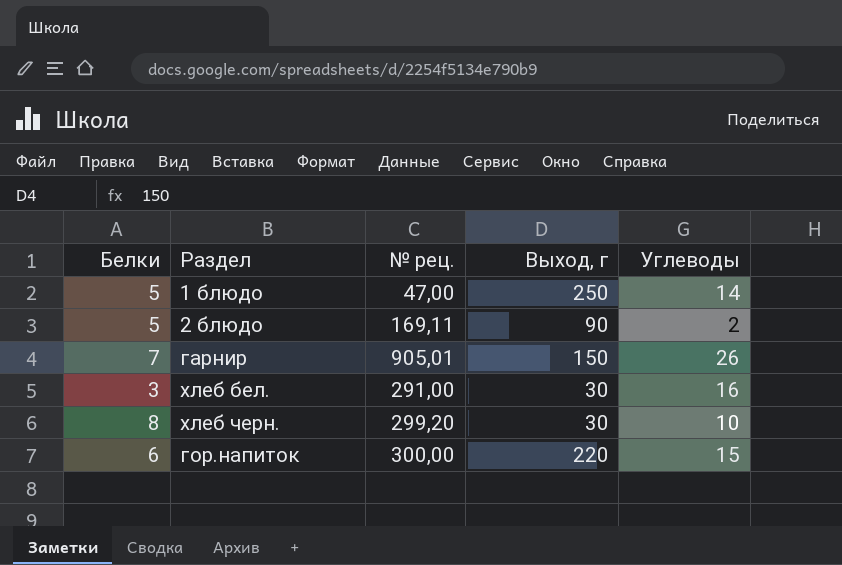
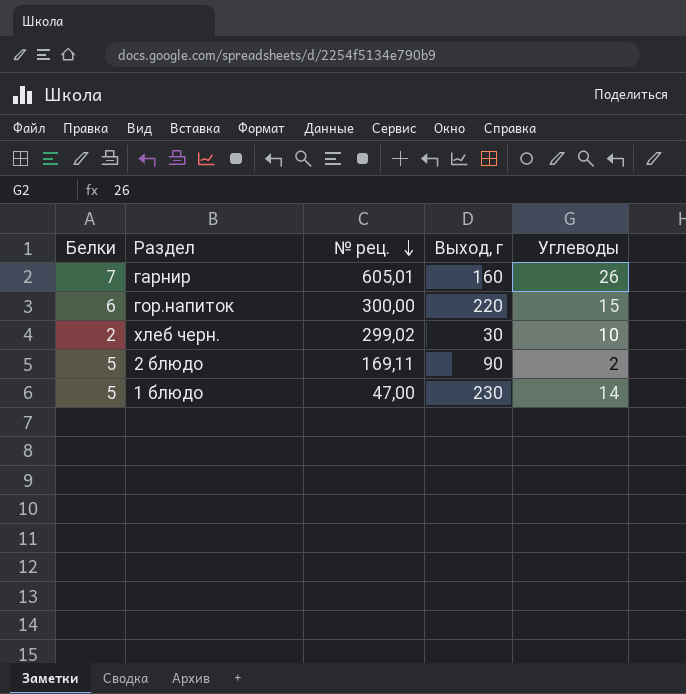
row order: none -> № рец. descending
row хлеб бел.: 3 | 291,00 | 30 | 16 -> none
гарнир | № рец.: 905,01 -> 605,01
гарнир | Выход, г: 150 -> 160
хлеб черн. | Белки: 8 -> 2
хлеб черн. | № рец.: 299,20 -> 299,02
1 блюдо | Выход, г: 250 -> 230

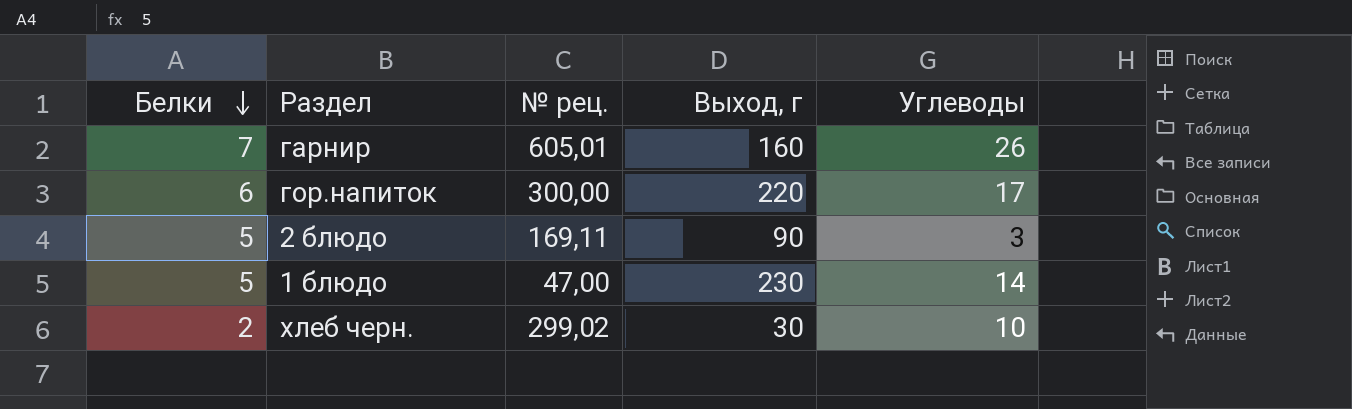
row order: № рец. descending -> Белки descending
гор.напиток | Углеводы: 15 -> 17
2 блюдо | Углеводы: 2 -> 3

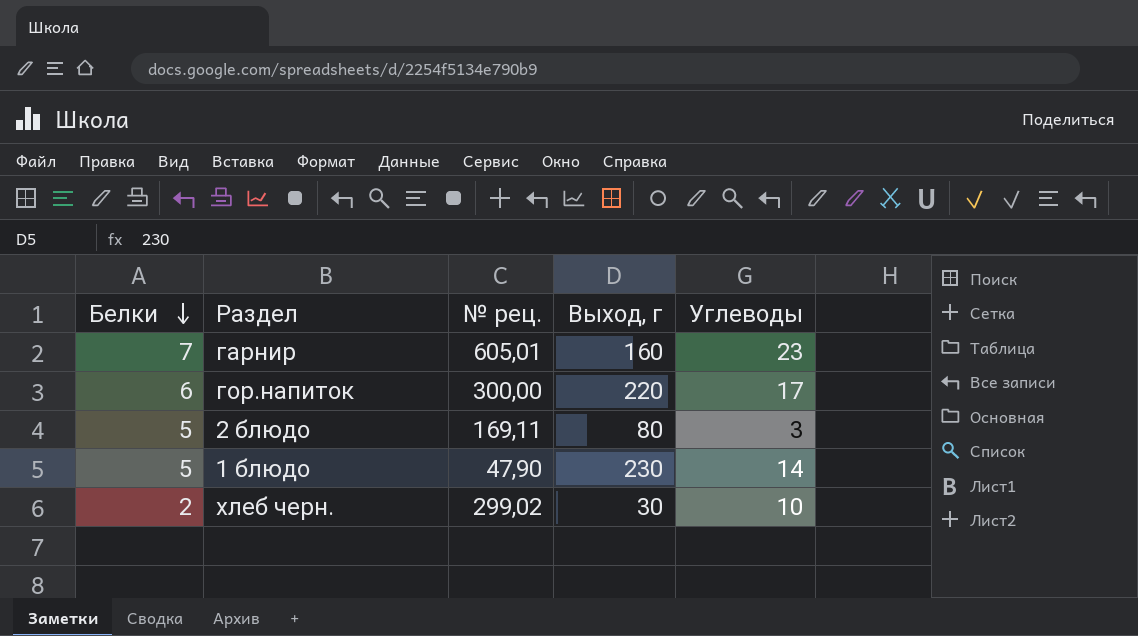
гарнир | Углеводы: 26 -> 23
2 блюдо | Выход, г: 90 -> 80
1 блюдо | № рец.: 47,00 -> 47,90

